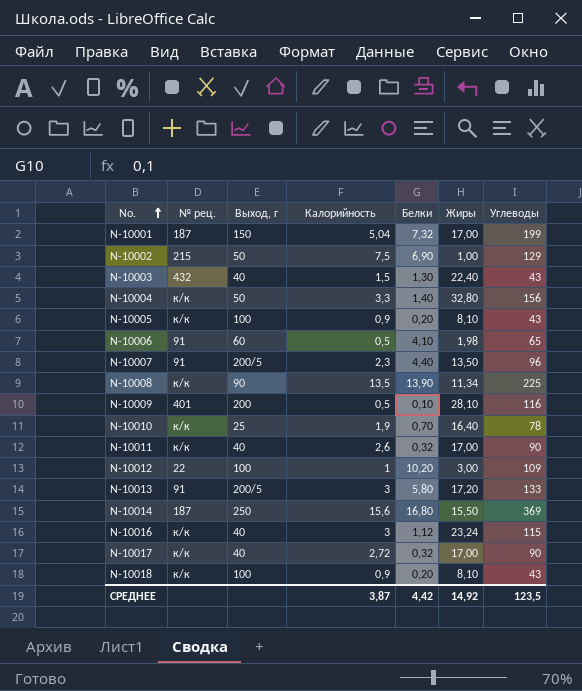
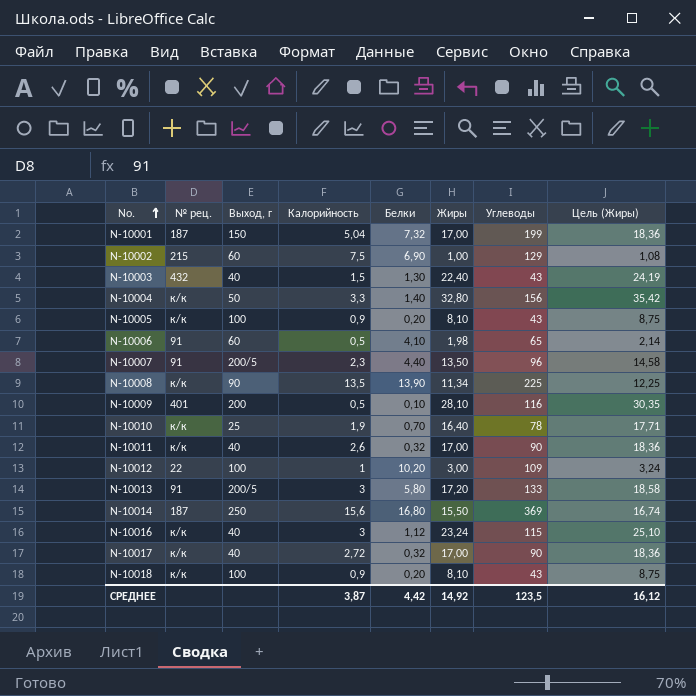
column Цель (Жиры) | formula: none -> [Жиры] * 1,08
N-10002 | Выход, г: 50 -> 60

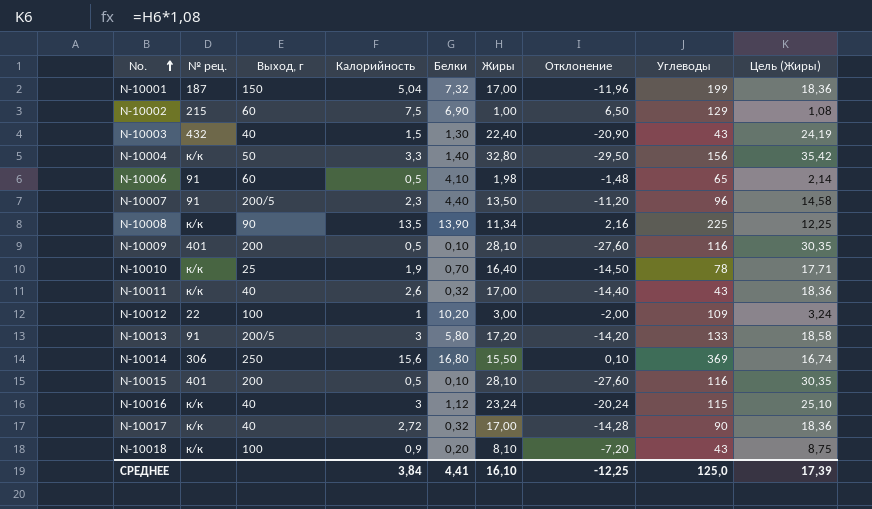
column Отклонение | formula: none -> [Калорийность] - [Жиры]
row N-10005: к/к | 100 | 0,9 | 0,20 | 8,10 | 43 | 8,75 -> none
N-10011 | Углеводы: 90 -> 43
N-10014 | № рец.: 187 -> 306
row N-10015: none -> 401 | 200 | 0,5 | 0,10 | 28,10 | -27,60 | 116 | 30,35
СРЕДНЕЕ | Калорийность: 3,87 -> 3,84
СРЕДНЕЕ | Белки: 4,42 -> 4,41
СРЕДНЕЕ | Жиры: 14,92 -> 16,10
СРЕДНЕЕ | Углеводы: 123,5 -> 125,0
СРЕДНЕЕ | Цель (Жиры): 16,12 -> 17,39

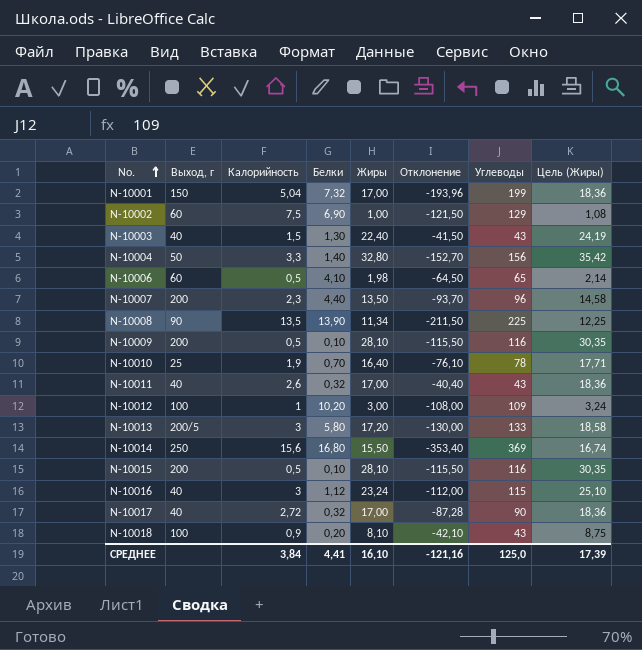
column № рец. | position: 2 -> none
column Отклонение | formula: [Калорийность] - [Жиры] -> [Калорийность] - [Углеводы]
N-10007 | Выход, г: 200/5 -> 200
СРЕДНЕЕ | Отклонение: -12,25 -> -121,16

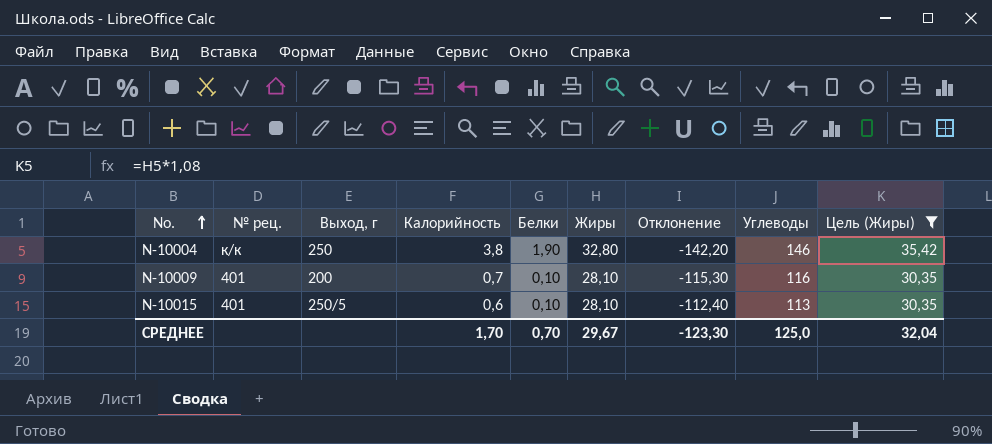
filter: none -> Цель (Жиры) >= 30,35
column № рец. | position: none -> 2
N-10004 | Выход, г: 50 -> 250
N-10004 | Калорийность: 3,3 -> 3,8
N-10004 | Белки: 1,40 -> 1,90
N-10004 | Отклонение: -152,70 -> -142,20
N-10004 | Углеводы: 156 -> 146
N-10009 | Калорийность: 0,5 -> 0,7
N-10009 | Отклонение: -115,50 -> -115,30
N-10015 | Выход, г: 200 -> 250/5
N-10015 | Калорийность: 0,5 -> 0,6
N-10015 | Отклонение: -115,50 -> -112,40
N-10015 | Углеводы: 116 -> 113
СРЕДНЕЕ | Калорийность: 3,84 -> 1,70
СРЕДНЕЕ | Белки: 4,41 -> 0,70
СРЕДНЕЕ | Жиры: 16,10 -> 29,67
СРЕДНЕЕ | Отклонение: -121,16 -> -123,30
СРЕДНЕЕ | Цель (Жиры): 17,39 -> 32,04

